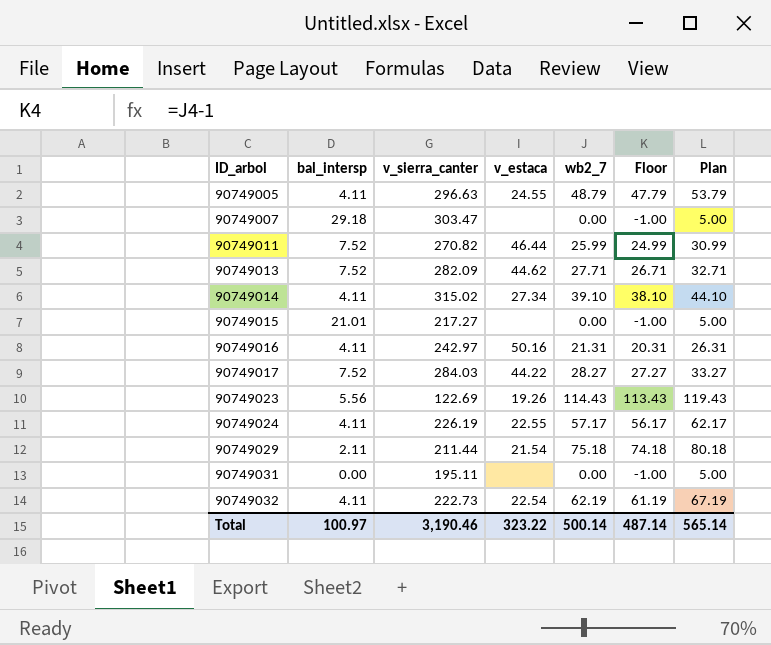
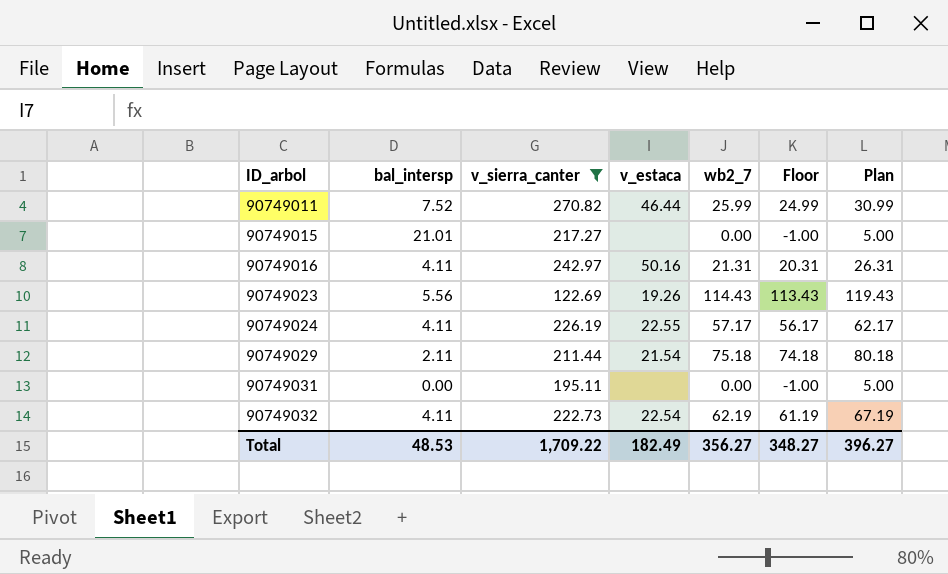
filter: none -> v_sierra_canter <= 270.82
Total | bal_intersp: 100.97 -> 48.53
Total | v_sierra_canter: 3,190.46 -> 1,709.22
Total | v_estaca: 323.22 -> 182.49
Total | wb2_7: 500.14 -> 356.27
Total | Floor: 487.14 -> 348.27
Total | Plan: 565.14 -> 396.27

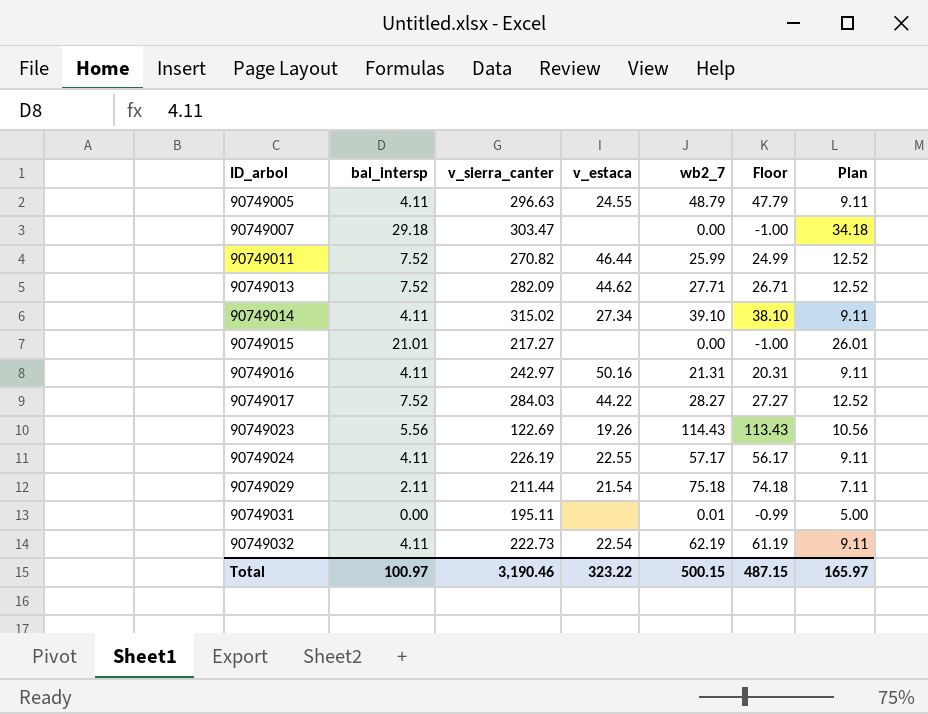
filter: v_sierra_canter <= 270.82 -> none
column Plan | formula: [wb2_7] + 5 -> [bal_intersp] + 5
90749031 | wb2_7: 0.00 -> 0.01
90749031 | Floor: -1.00 -> -0.99
Total | bal_intersp: 48.53 -> 100.97
Total | v_sierra_canter: 1,709.22 -> 3,190.46
Total | v_estaca: 182.49 -> 323.22
Total | wb2_7: 356.27 -> 500.15
Total | Floor: 348.27 -> 487.15
Total | Plan: 396.27 -> 165.97

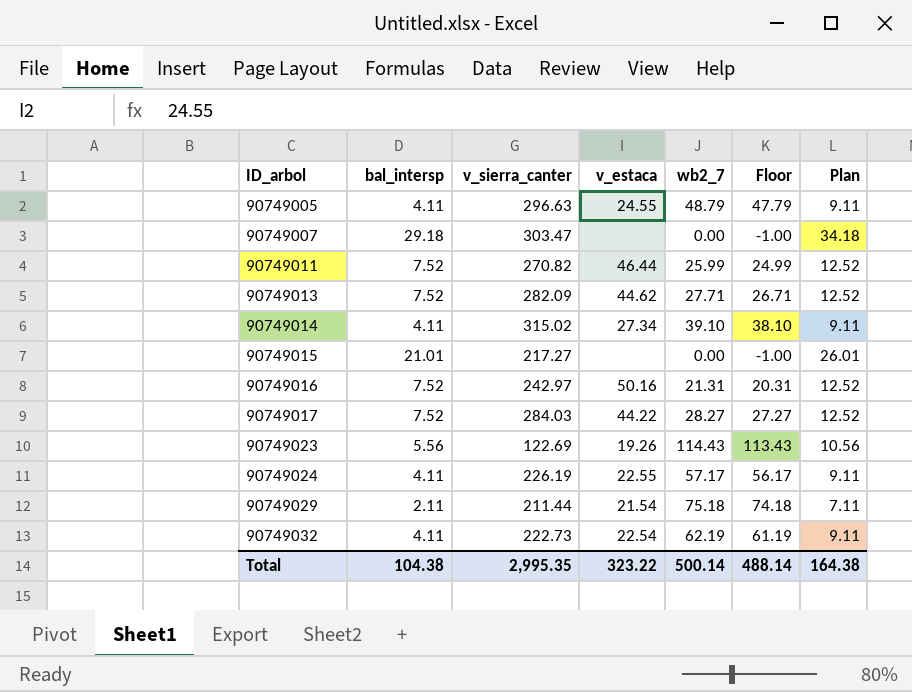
row 90749031: 0.00 | 195.11 | none | 0.01 | -0.99 | 5.00 -> none
90749016 | bal_intersp: 4.11 -> 7.52
90749016 | Plan: 9.11 -> 12.52
Total | bal_intersp: 100.97 -> 104.38
Total | v_sierra_canter: 3,190.46 -> 2,995.35
Total | wb2_7: 500.15 -> 500.14
Total | Floor: 487.15 -> 488.14
Total | Plan: 165.97 -> 164.38

